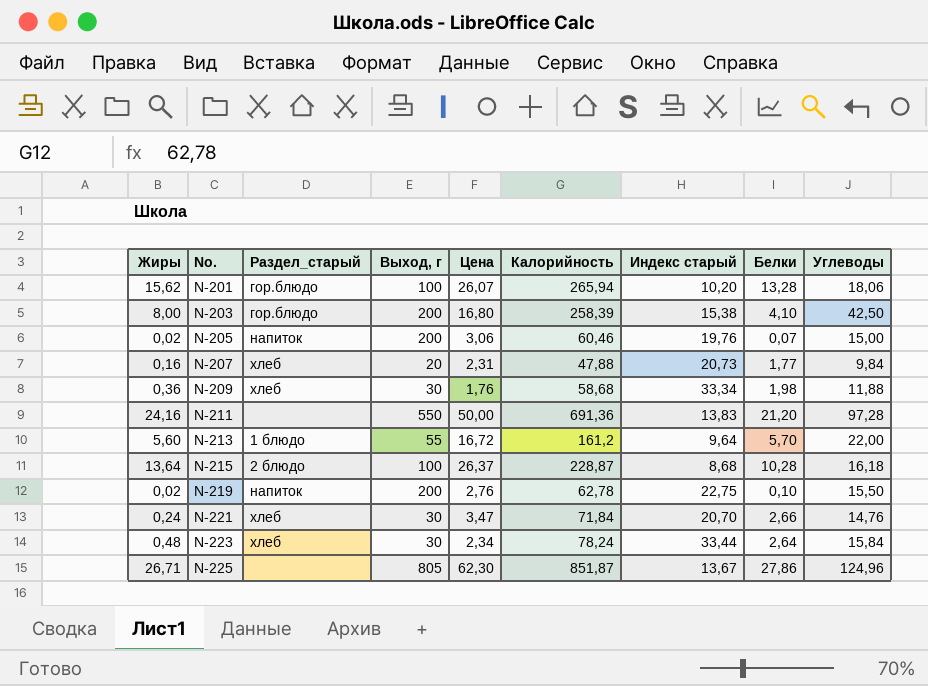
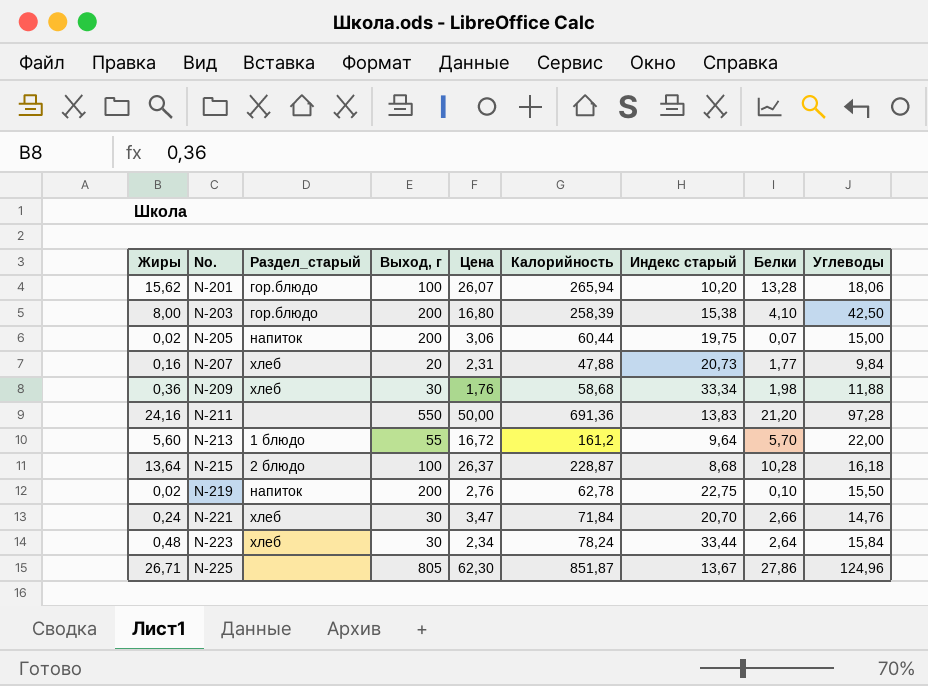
N-205 | Калорийность: 60,46 -> 60,44
N-205 | Индекс старый: 19,76 -> 19,75

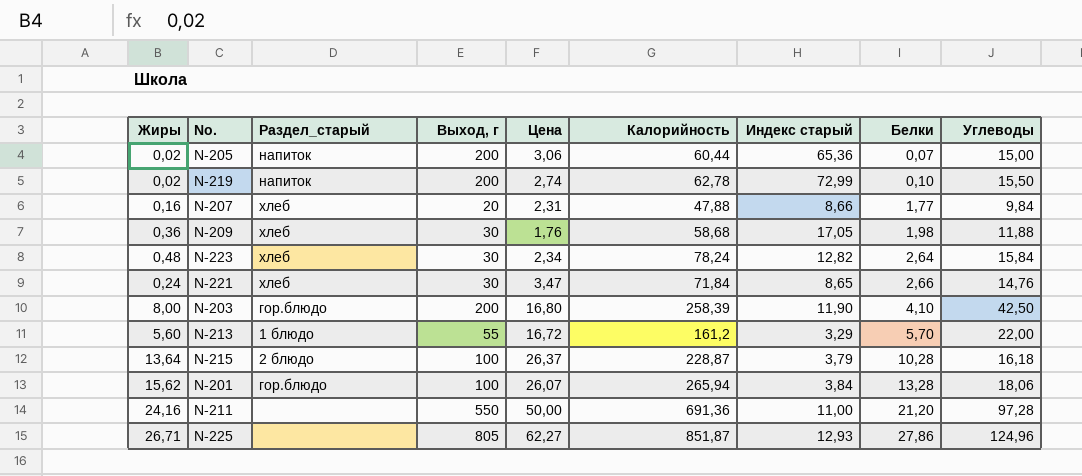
row order: No. ascending -> Белки ascending
column Индекс старый | formula: [Калорийность] / [Цена] -> [Выход, г] / [Цена]
N-219 | Цена: 2,76 -> 2,74
N-225 | Цена: 62,30 -> 62,27

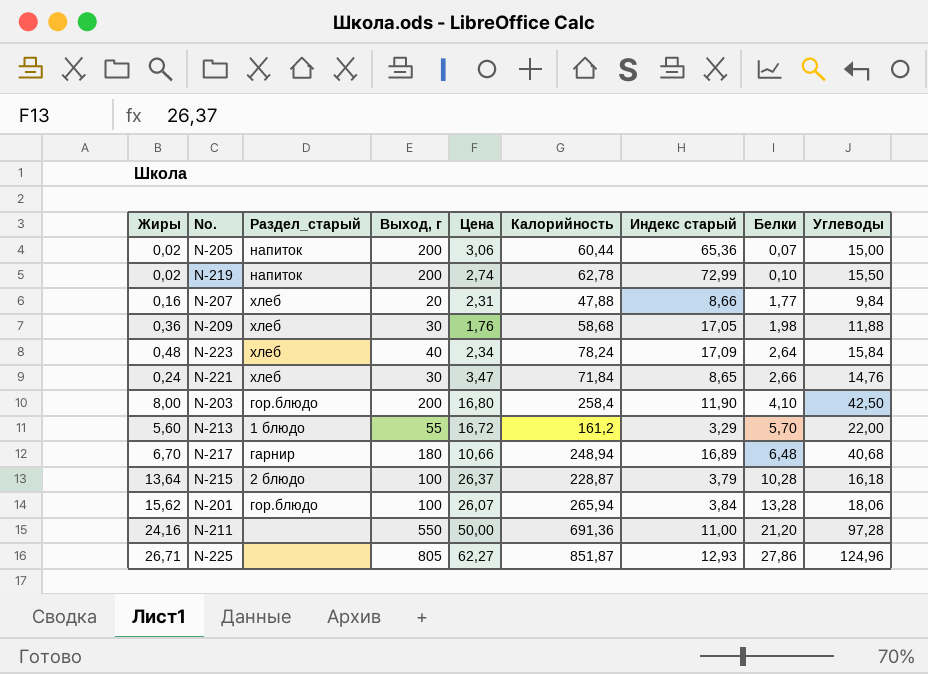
N-223 | Выход, г: 30 -> 40
N-223 | Индекс старый: 12,82 -> 17,09
N-203 | Калорийность: 258,39 -> 258,4
row N-217: none -> 6,70 | гарнир | 180 | 10,66 | 248,94 | 16,89 | 6,48 | 40,68

